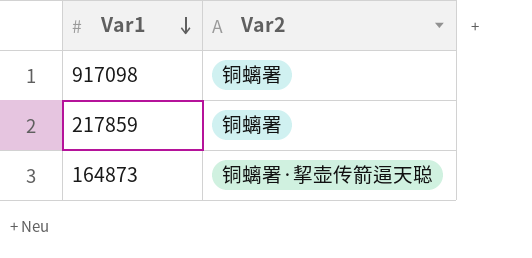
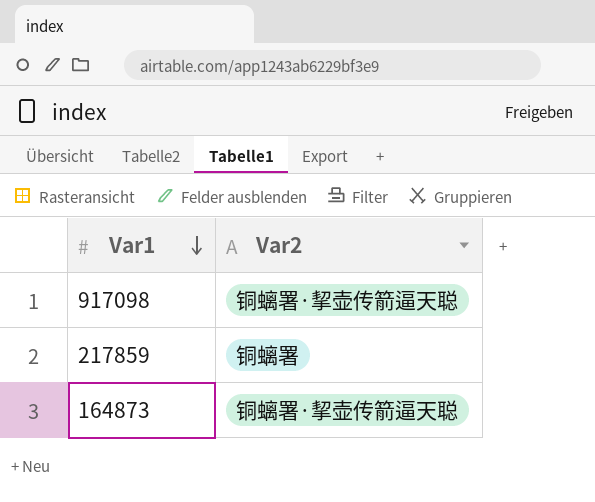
917098 | Var2: 铜螭署 -> 铜螭署·挈壶传箭逼天聪

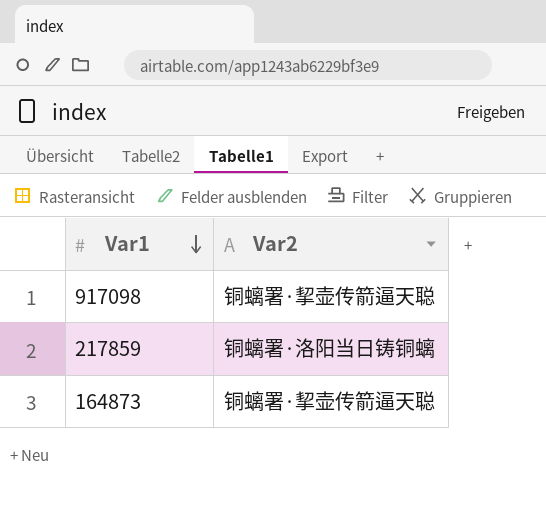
217859 | Var2: 铜螭署 -> 铜螭署·洛阳当日铸铜螭

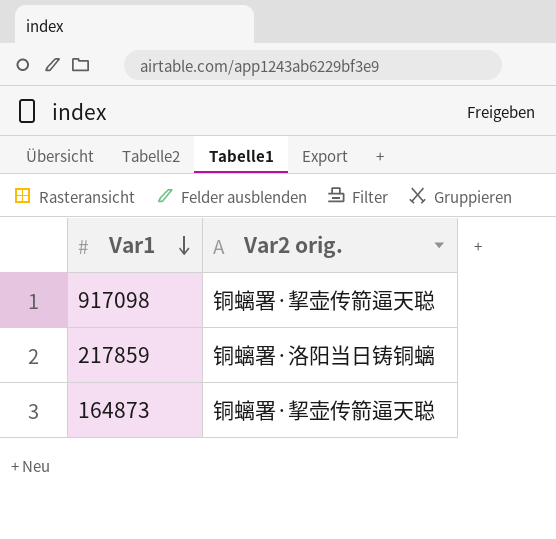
column name: Var2 -> Var2 orig.

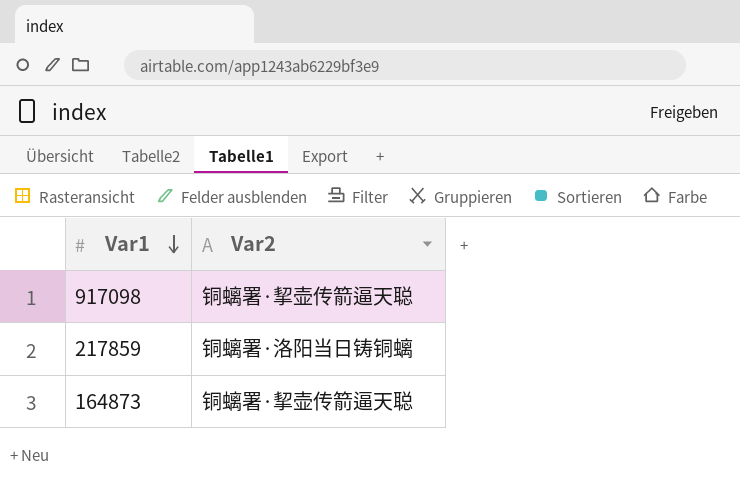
column name: Var2 orig. -> Var2

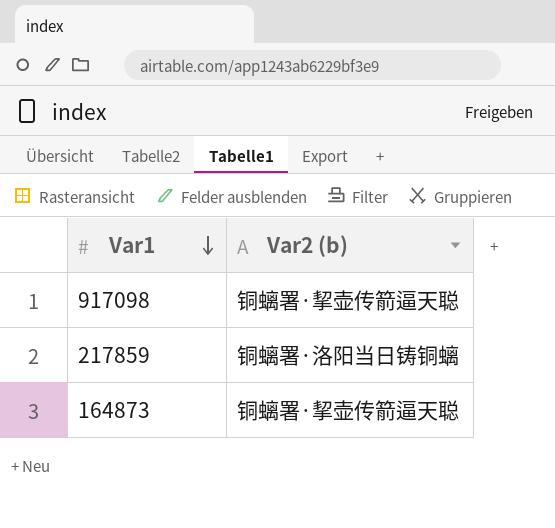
column name: Var2 -> Var2 (b)

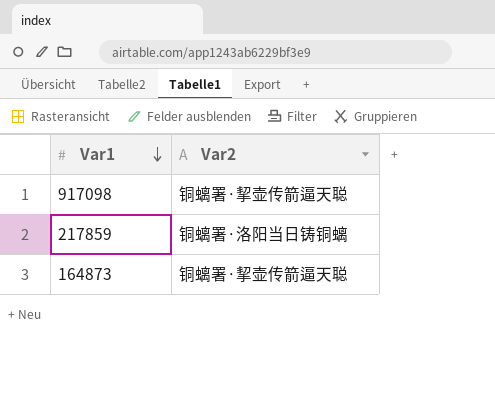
column name: Var2 (b) -> Var2

